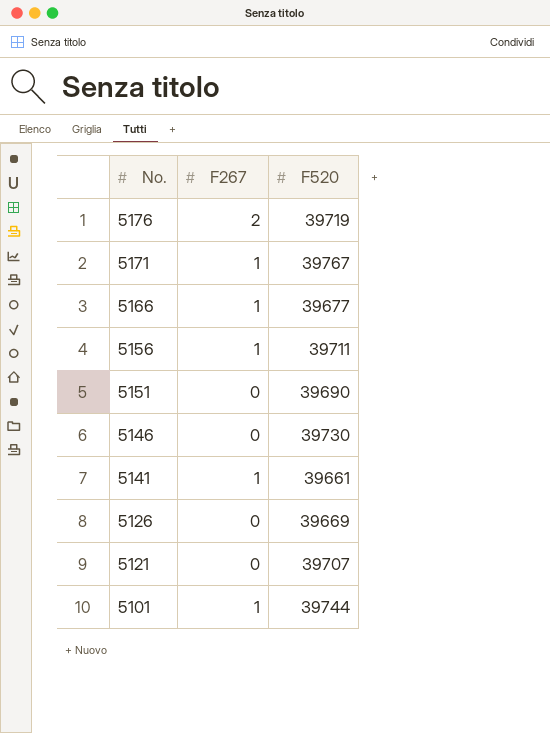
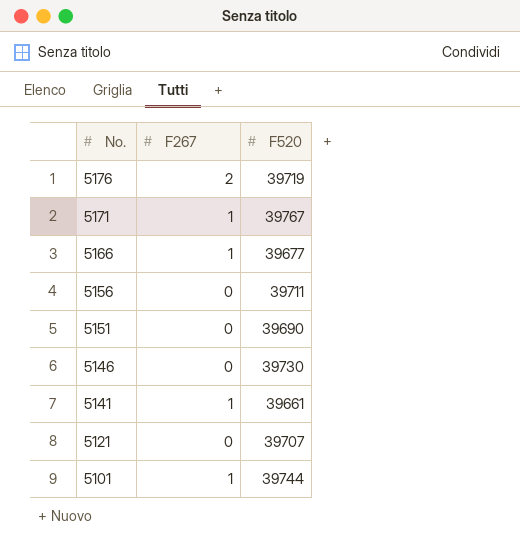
row 5126: 0 | 39669 -> none
5156 | F267: 1 -> 0

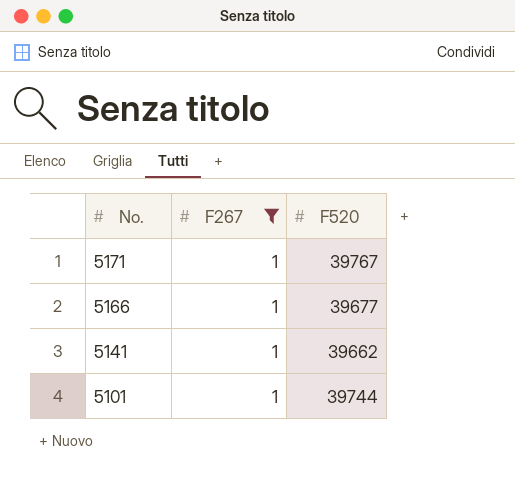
filter: none -> F267 = 1
5141 | F520: 39661 -> 39662

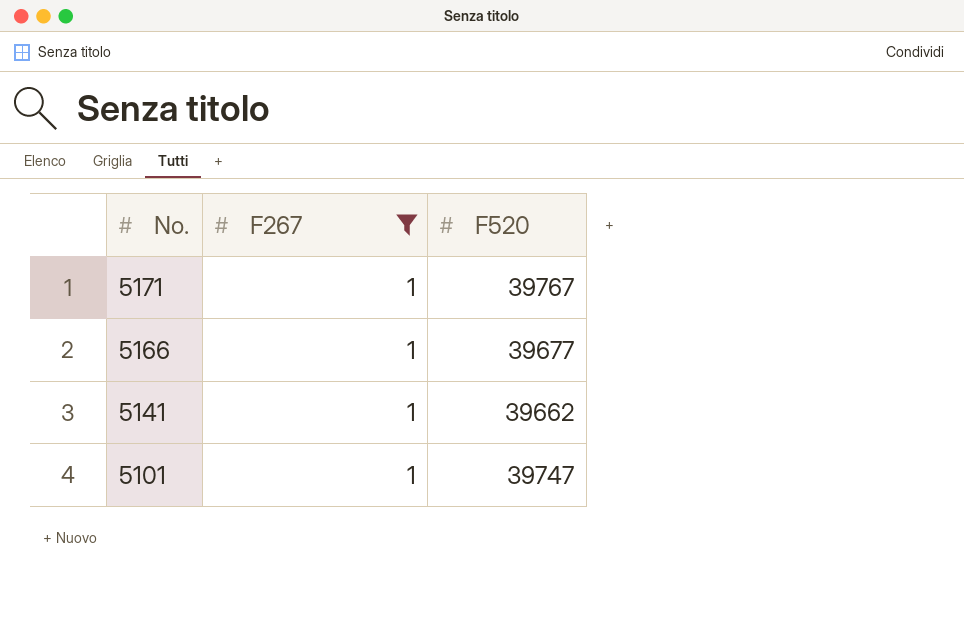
5101 | F520: 39744 -> 39747

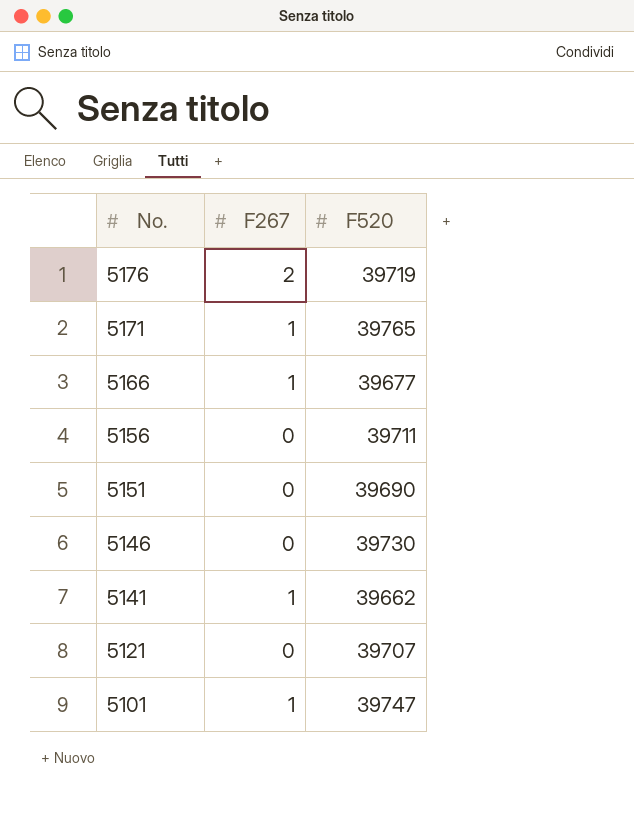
filter: F267 = 1 -> none
5171 | F520: 39767 -> 39765

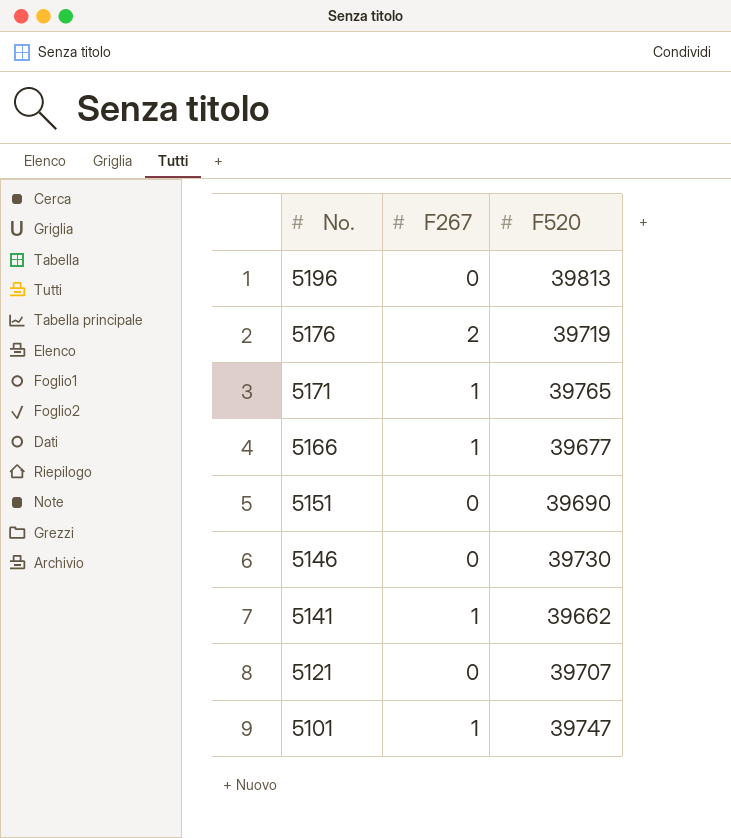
row 5156: 0 | 39711 -> none
row 5196: none -> 0 | 39813

